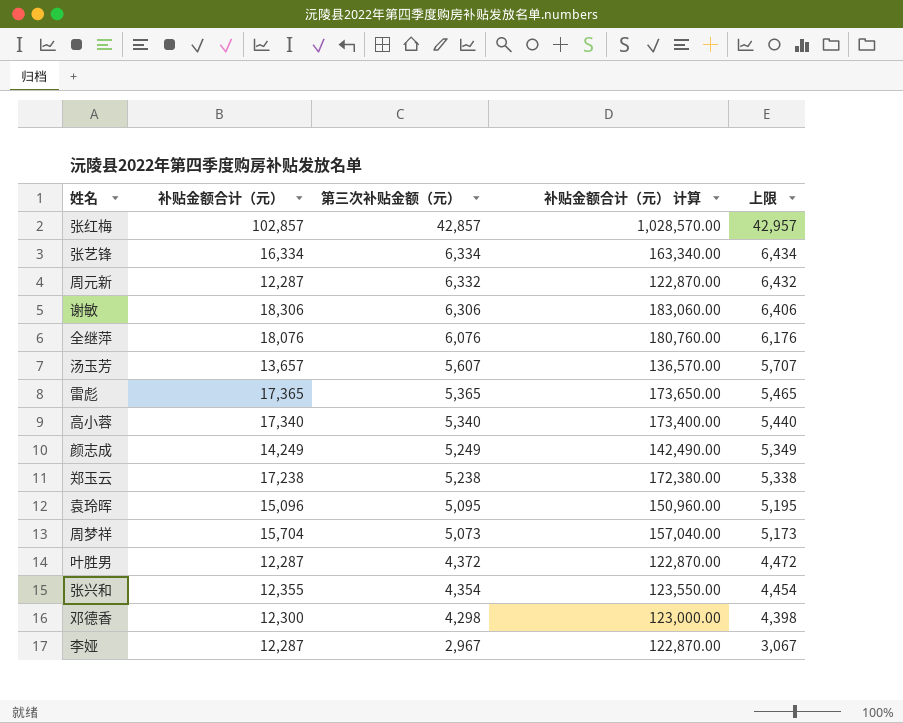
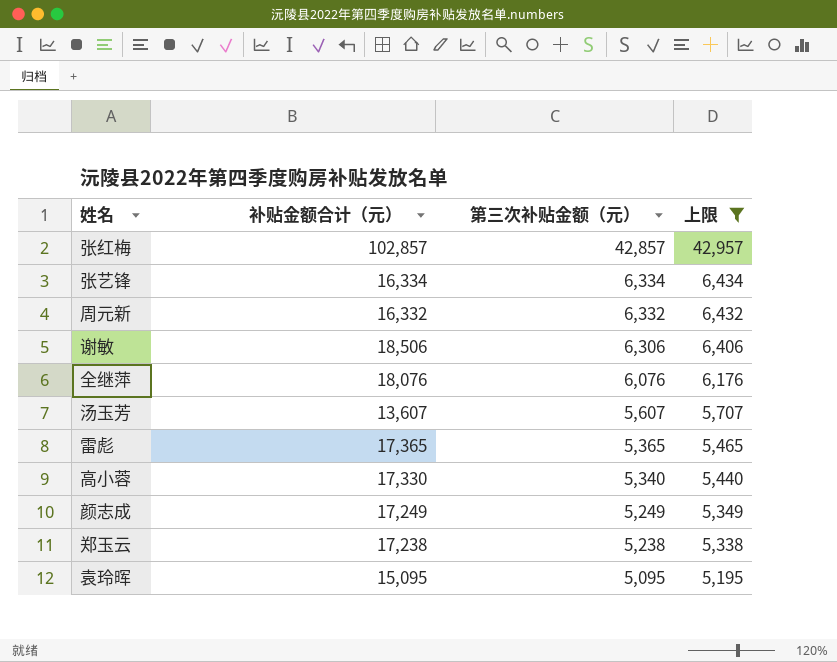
filter: none -> 上限 >= 5,195
column 补贴金额合计（元） 计算 | formula: [补贴金额合计（元）] * 10 -> none
周元新 | 补贴金额合计（元）: 12,287 -> 16,332
谢敏 | 补贴金额合计（元）: 18,306 -> 18,506
汤玉芳 | 补贴金额合计（元）: 13,657 -> 13,607
高小蓉 | 补贴金额合计（元）: 17,340 -> 17,330
颜志成 | 补贴金额合计（元）: 14,249 -> 17,249
袁玲晖 | 补贴金额合计（元）: 15,096 -> 15,095

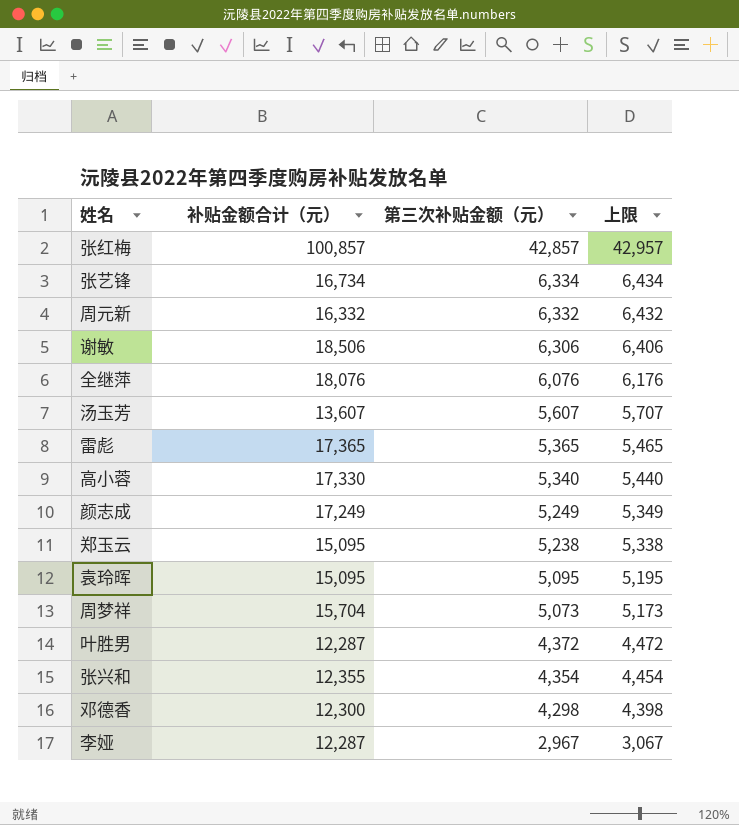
filter: 上限 >= 5,195 -> none
张红梅 | 补贴金额合计（元）: 102,857 -> 100,857
张艺锋 | 补贴金额合计（元）: 16,334 -> 16,734
郑玉云 | 补贴金额合计（元）: 17,238 -> 15,095

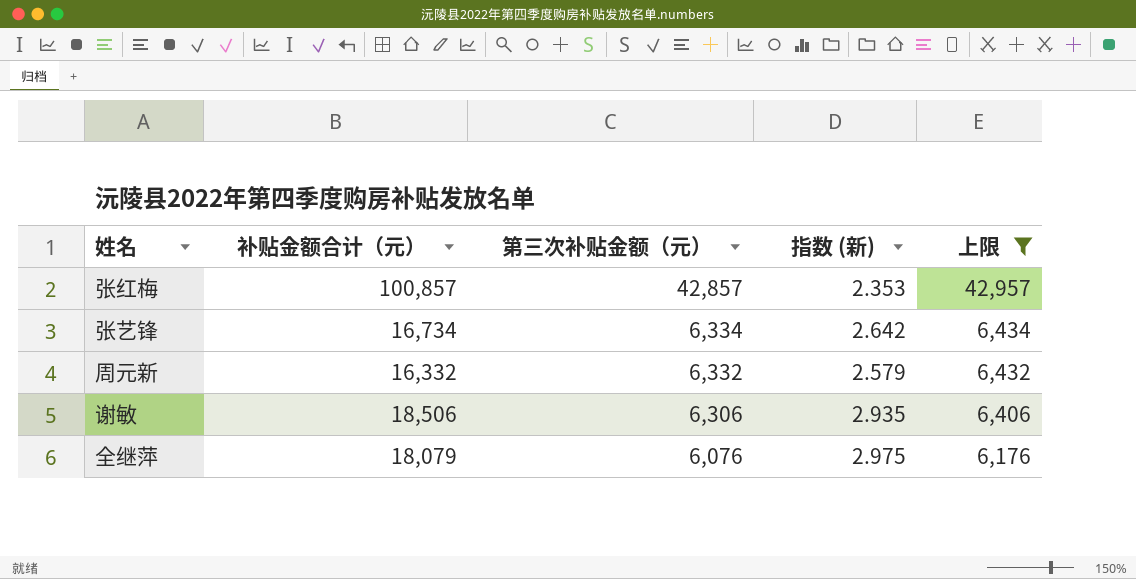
filter: none -> 上限 >= 6,176
column 指数 (新) | formula: none -> [补贴金额合计（元）] / [第三次补贴金额（元）]
全继萍 | 补贴金额合计（元）: 18,076 -> 18,079

